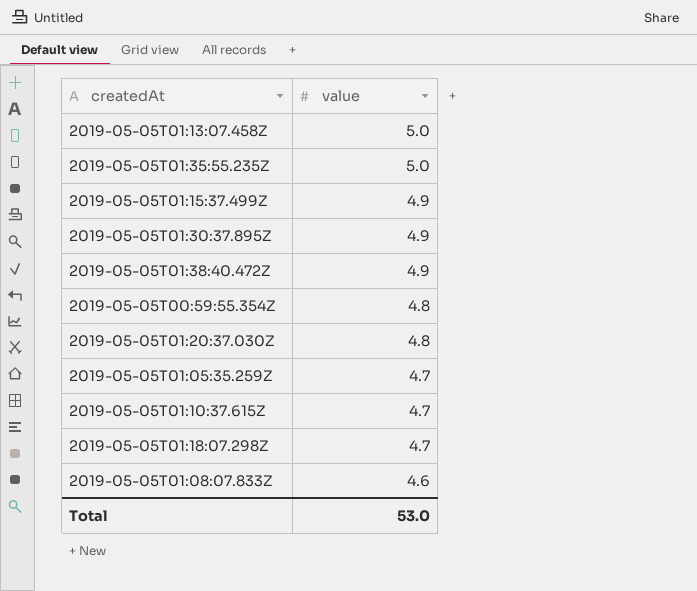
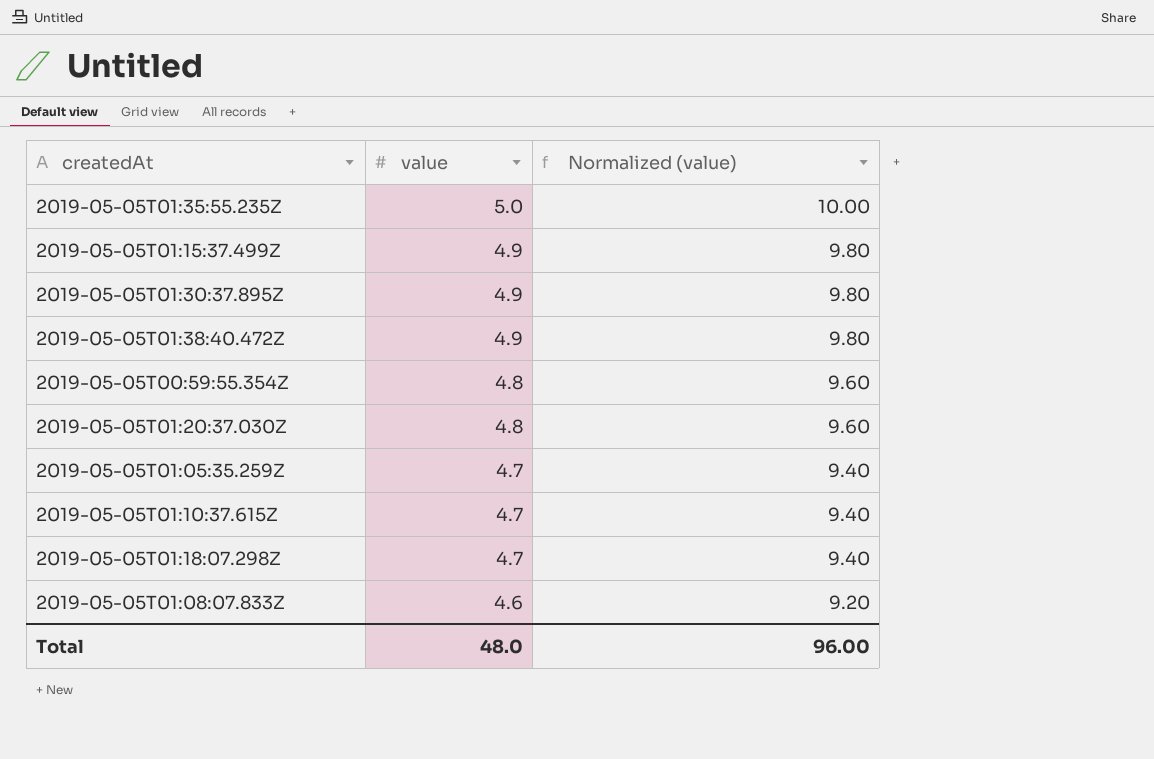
column Normalized (value) | formula: none -> [value] * 2
row 2019-05-05T01:13:07.458Z: 5.0 -> none
Total | value: 53.0 -> 48.0

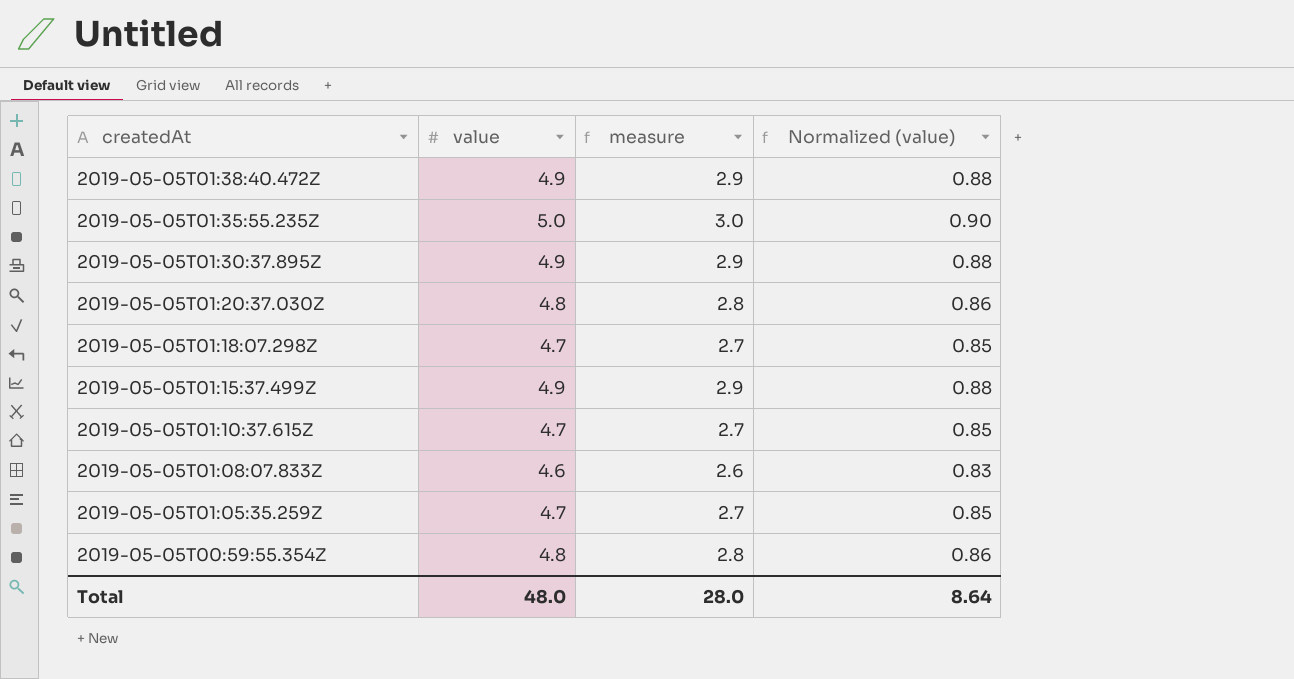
row order: value descending -> createdAt descending
column measure | formula: none -> [value] - 2
column Normalized (value) | formula: [value] * 2 -> [value] * 0.18
Total | Normalized (value): 96.00 -> 8.64

